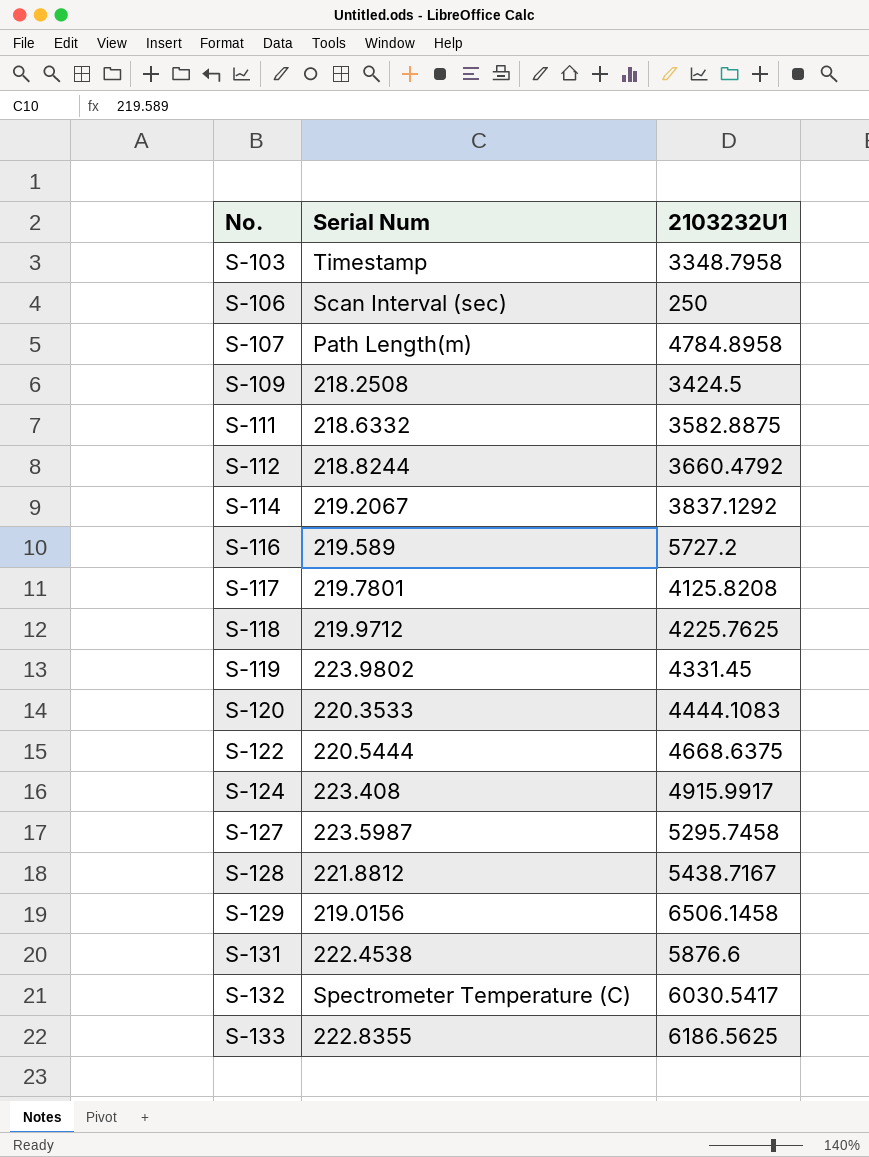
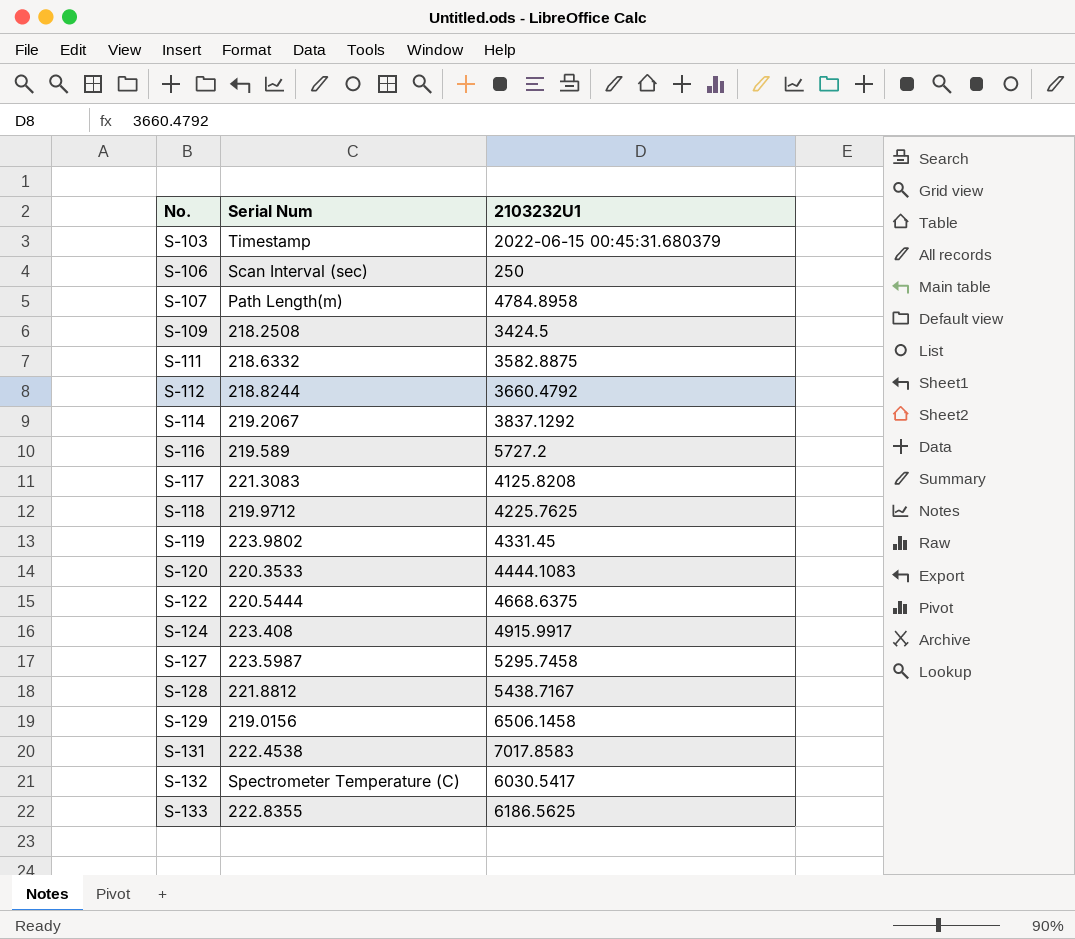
S-103 | 2103232U1: 3348.7958 -> 2022-06-15 00:45:31.680379
S-117 | Serial Num: 219.7801 -> 221.3083
S-131 | 2103232U1: 5876.6 -> 7017.8583

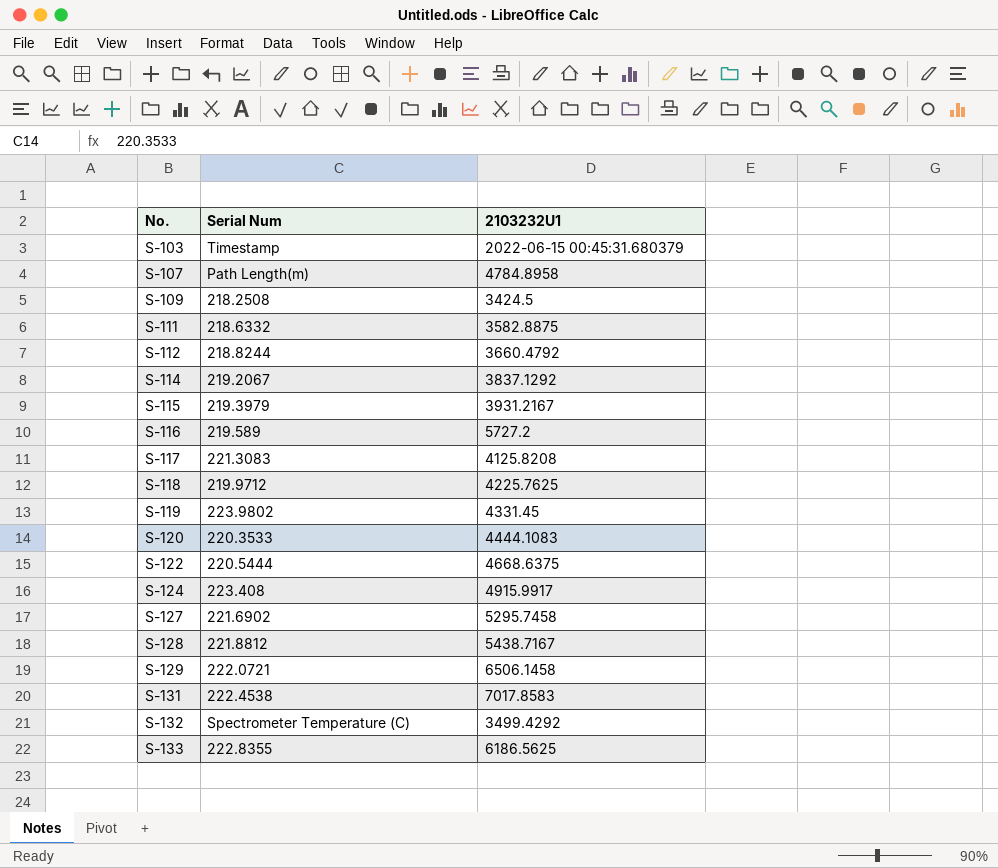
row S-106: Scan Interval (sec) | 250 -> none
row S-115: none -> 219.3979 | 3931.2167
S-127 | Serial Num: 223.5987 -> 221.6902
S-129 | Serial Num: 219.0156 -> 222.0721
S-132 | 2103232U1: 6030.5417 -> 3499.4292

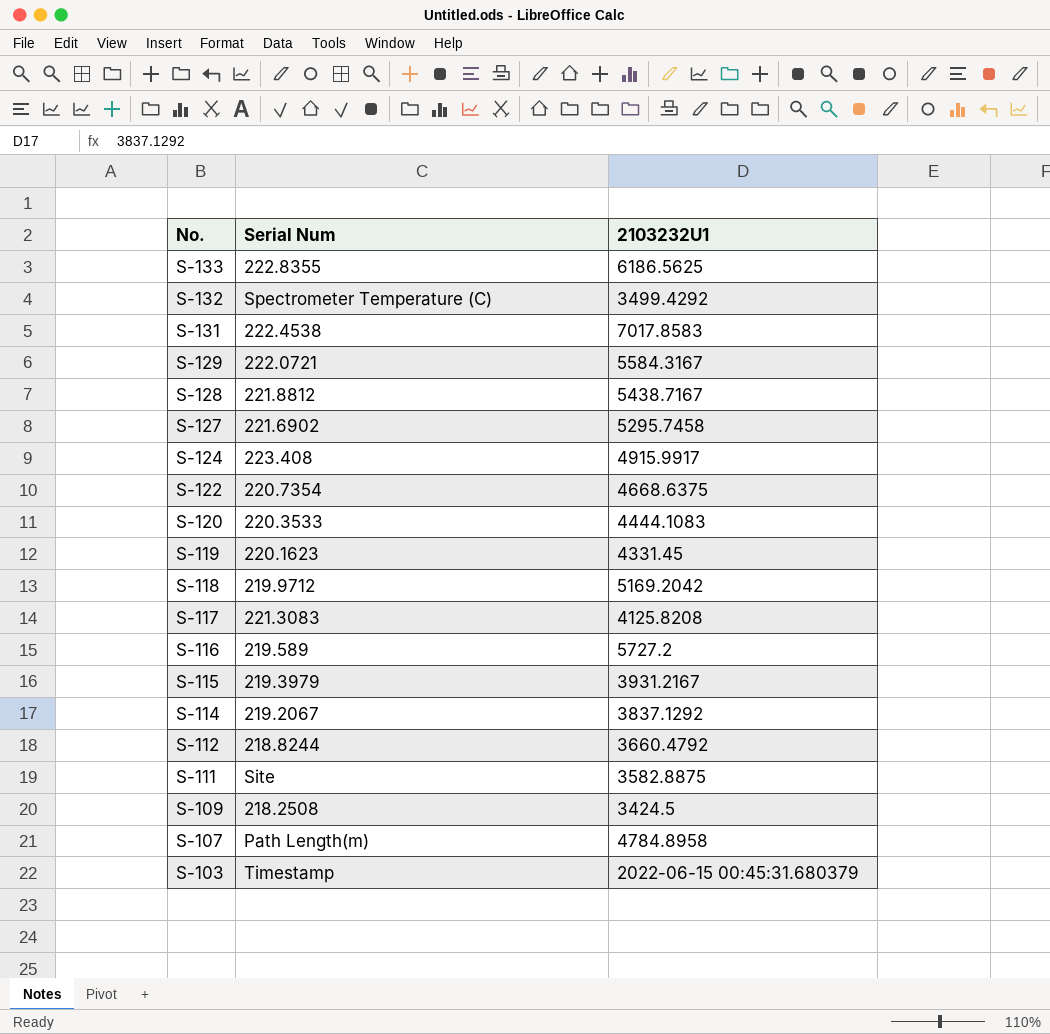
row order: No. ascending -> No. descending
S-129 | 2103232U1: 6506.1458 -> 5584.3167
S-122 | Serial Num: 220.5444 -> 220.7354
S-119 | Serial Num: 223.9802 -> 220.1623
S-118 | 2103232U1: 4225.7625 -> 5169.2042
S-111 | Serial Num: 218.6332 -> Site

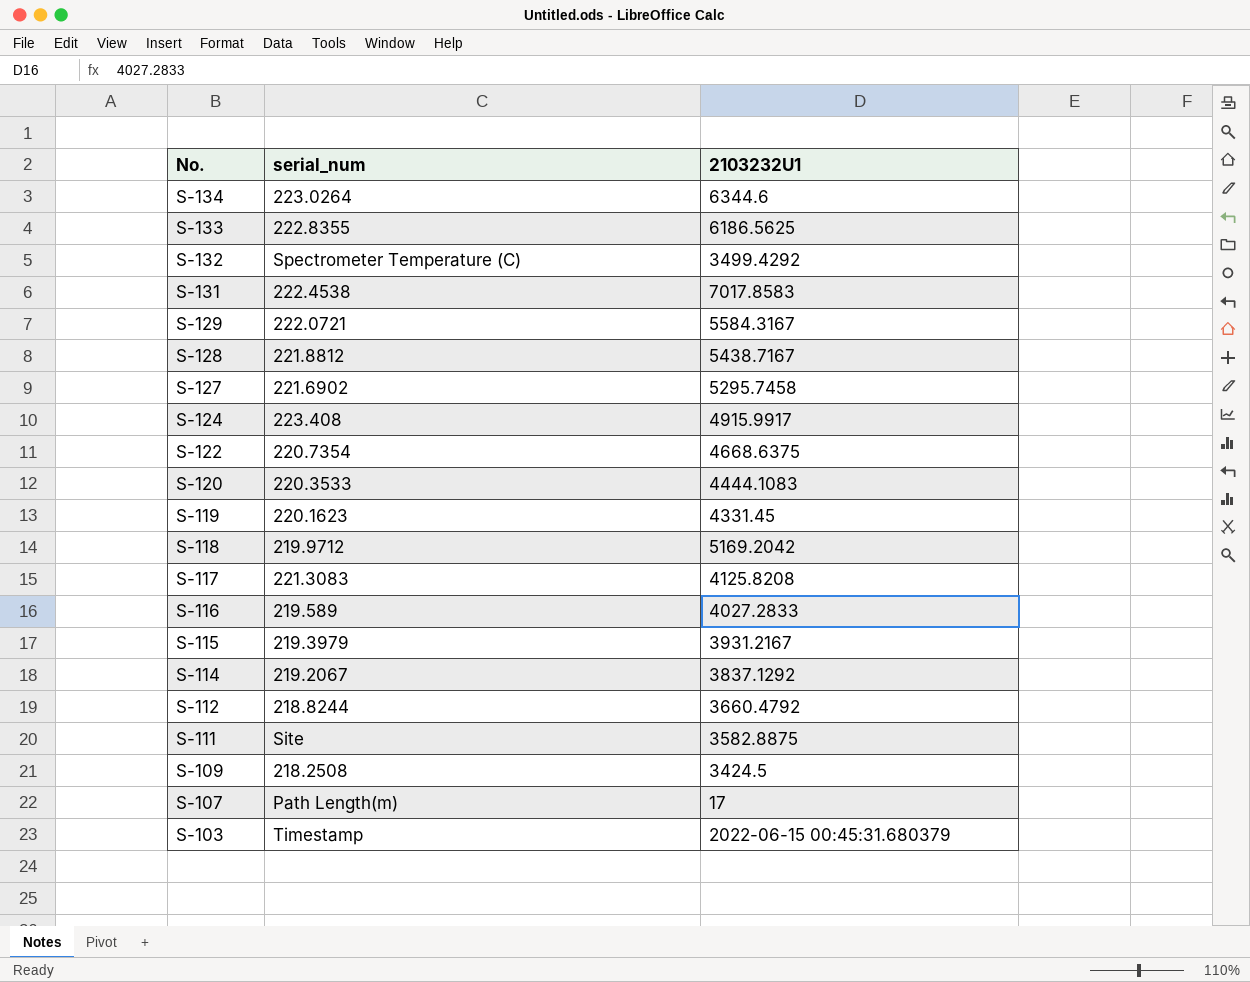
column name: Serial Num -> serial_num
row S-134: none -> 223.0264 | 6344.6
S-116 | 2103232U1: 5727.2 -> 4027.2833
S-107 | 2103232U1: 4784.8958 -> 17

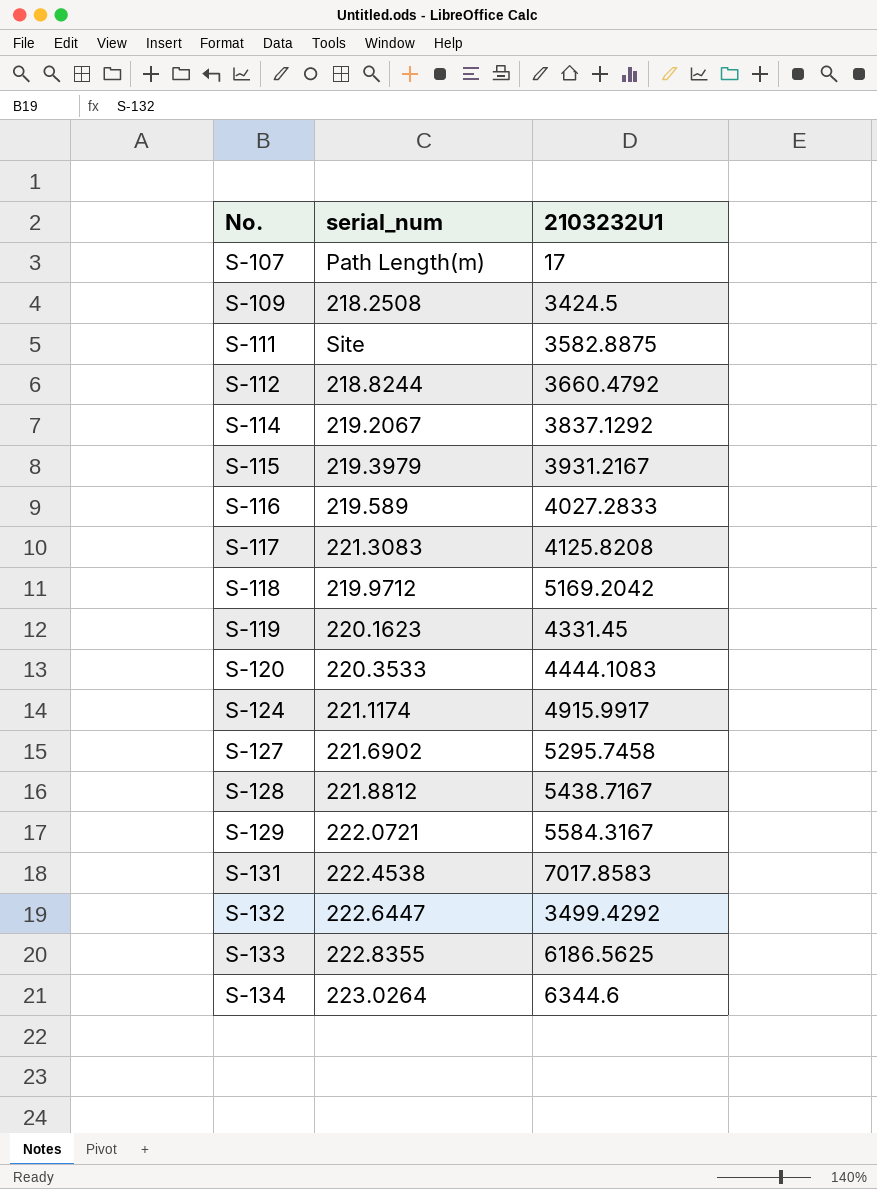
row order: No. descending -> No. ascending
row S-122: 220.7354 | 4668.6375 -> none
row S-103: Timestamp | 2022-06-15 00:45:31.680379 -> none
S-124 | serial_num: 223.408 -> 221.1174
S-132 | serial_num: Spectrometer Temperature (C) -> 222.6447

